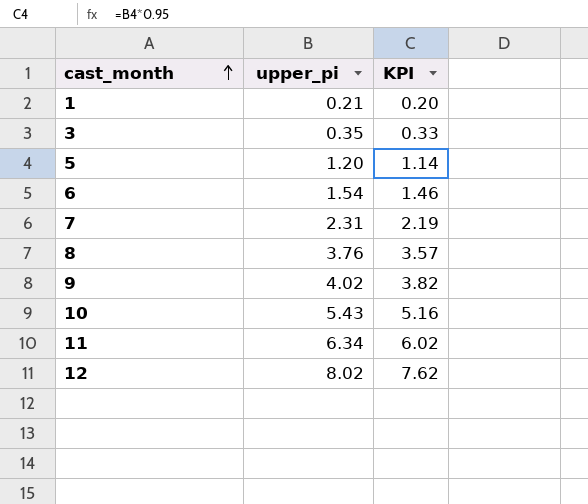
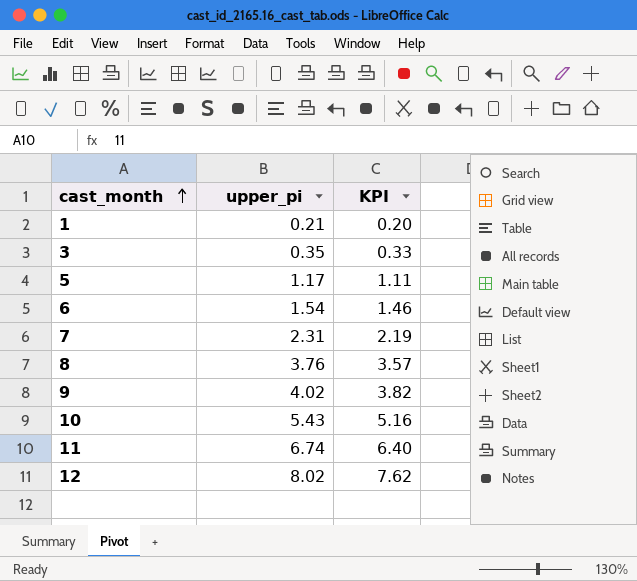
5 | upper_pi: 1.20 -> 1.17
5 | KPI: 1.14 -> 1.11
11 | upper_pi: 6.34 -> 6.74
11 | KPI: 6.02 -> 6.40

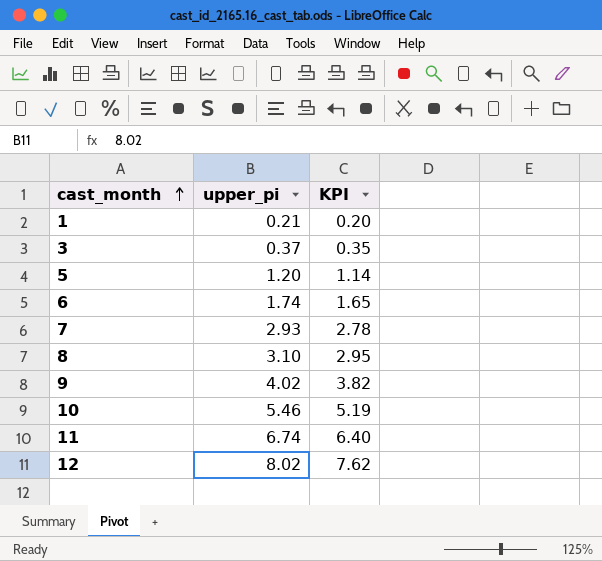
3 | upper_pi: 0.35 -> 0.37
3 | KPI: 0.33 -> 0.35
5 | upper_pi: 1.17 -> 1.20
5 | KPI: 1.11 -> 1.14
6 | upper_pi: 1.54 -> 1.74
6 | KPI: 1.46 -> 1.65
7 | upper_pi: 2.31 -> 2.93
7 | KPI: 2.19 -> 2.78
8 | upper_pi: 3.76 -> 3.10
8 | KPI: 3.57 -> 2.95
10 | upper_pi: 5.43 -> 5.46
10 | KPI: 5.16 -> 5.19

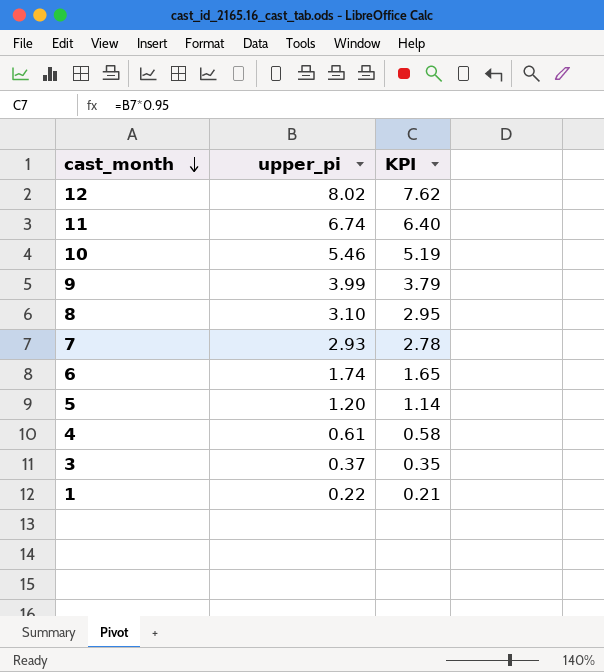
row order: cast_month ascending -> cast_month descending
9 | upper_pi: 4.02 -> 3.99
9 | KPI: 3.82 -> 3.79
row 4: none -> 0.61 | 0.58
1 | upper_pi: 0.21 -> 0.22
1 | KPI: 0.20 -> 0.21

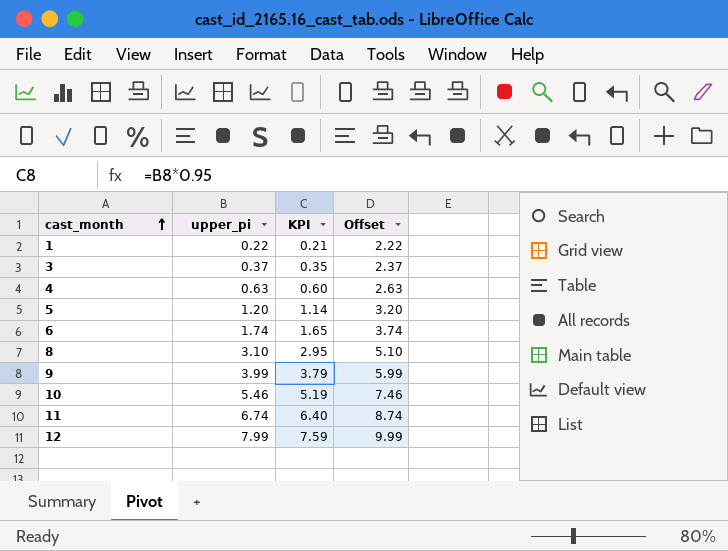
row order: cast_month descending -> cast_month ascending
column Offset | formula: none -> [upper_pi] + 2
row 7: 2.93 | 2.78 -> none
4 | upper_pi: 0.61 -> 0.63
4 | KPI: 0.58 -> 0.60
12 | upper_pi: 8.02 -> 7.99
12 | KPI: 7.62 -> 7.59

